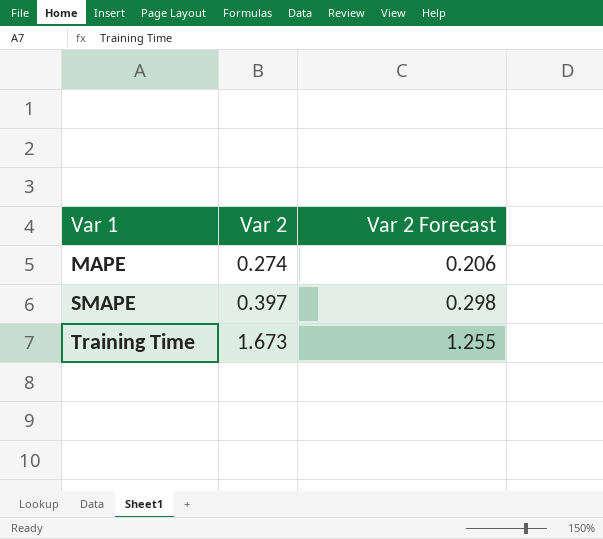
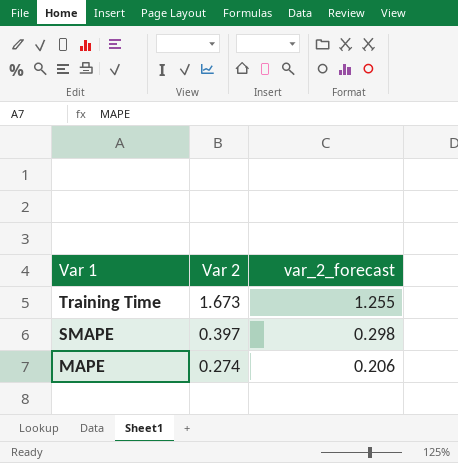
row order: Var 1 ascending -> Var 1 descending
column name: Var 2 Forecast -> var_2_forecast

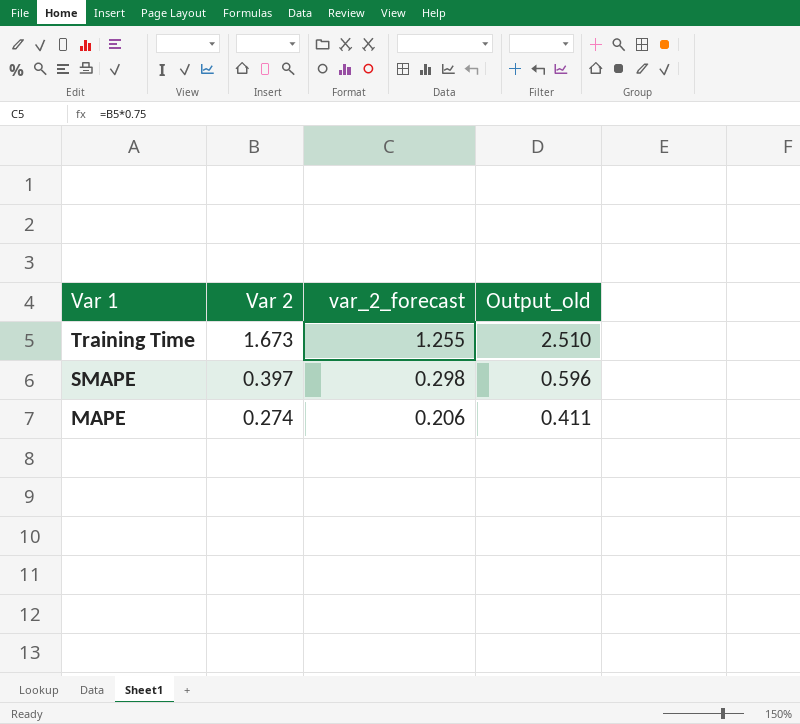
column Output_old | formula: none -> [Var 2] * 1.5

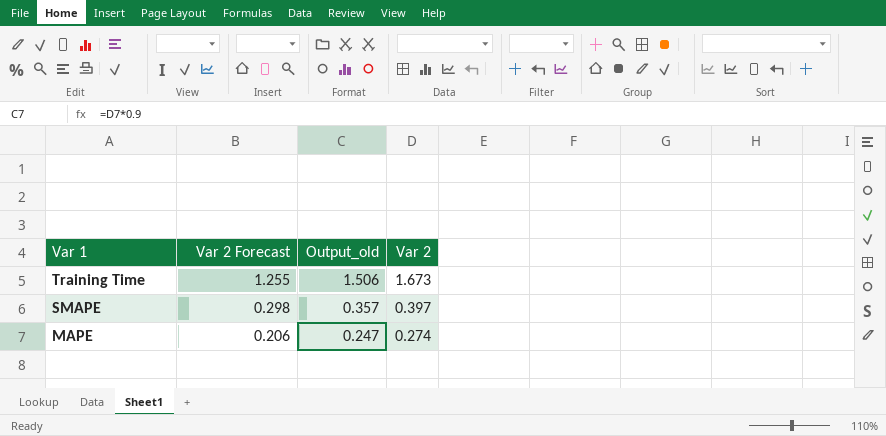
column name: var_2_forecast -> Var 2 Forecast
column Output_old | formula: [Var 2] * 1.5 -> [Var 2] * 0.9
column Var 2 | position: 2 -> 4

